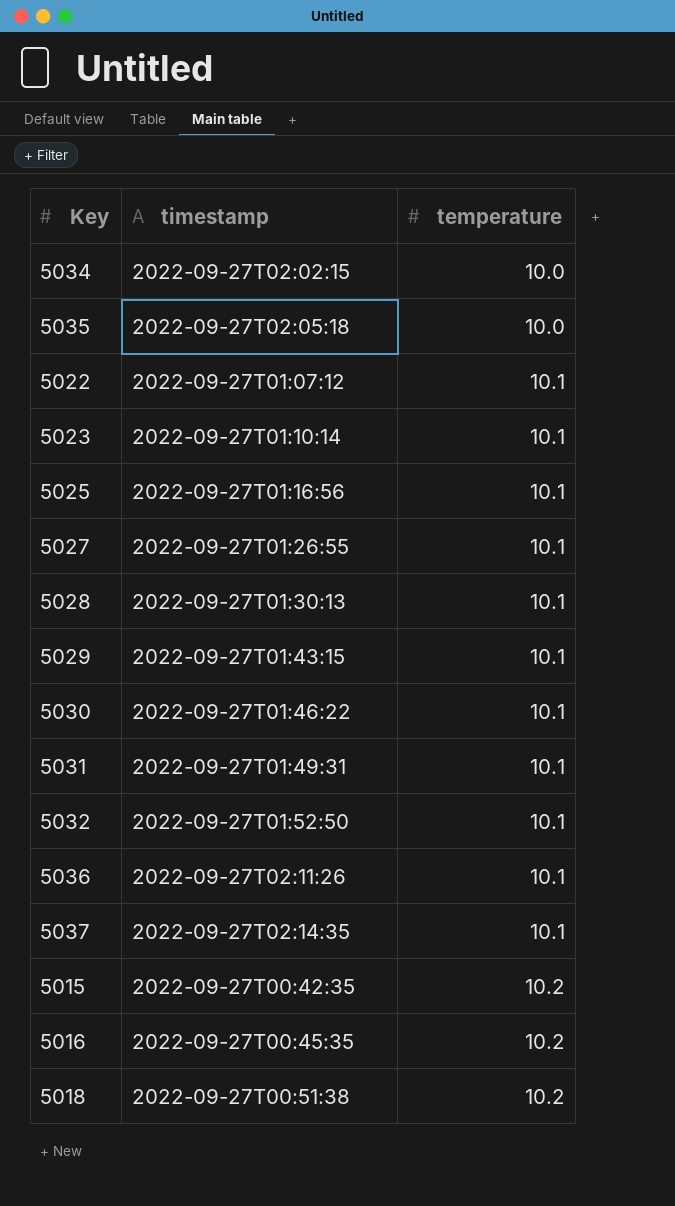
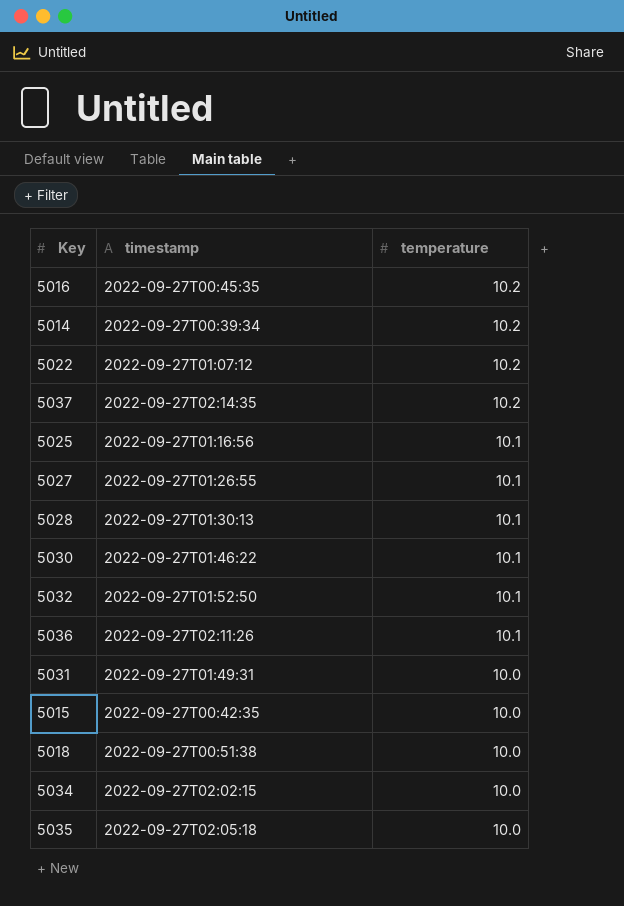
row order: temperature ascending -> temperature descending
row 5023: 2022-09-27T01:10:14 | 10.1 -> none
row 5029: 2022-09-27T01:43:15 | 10.1 -> none
row 5014: none -> 2022-09-27T00:39:34 | 10.2
5022 | temperature: 10.1 -> 10.2
5037 | temperature: 10.1 -> 10.2
5031 | temperature: 10.1 -> 10.0
5015 | temperature: 10.2 -> 10.0
5018 | temperature: 10.2 -> 10.0

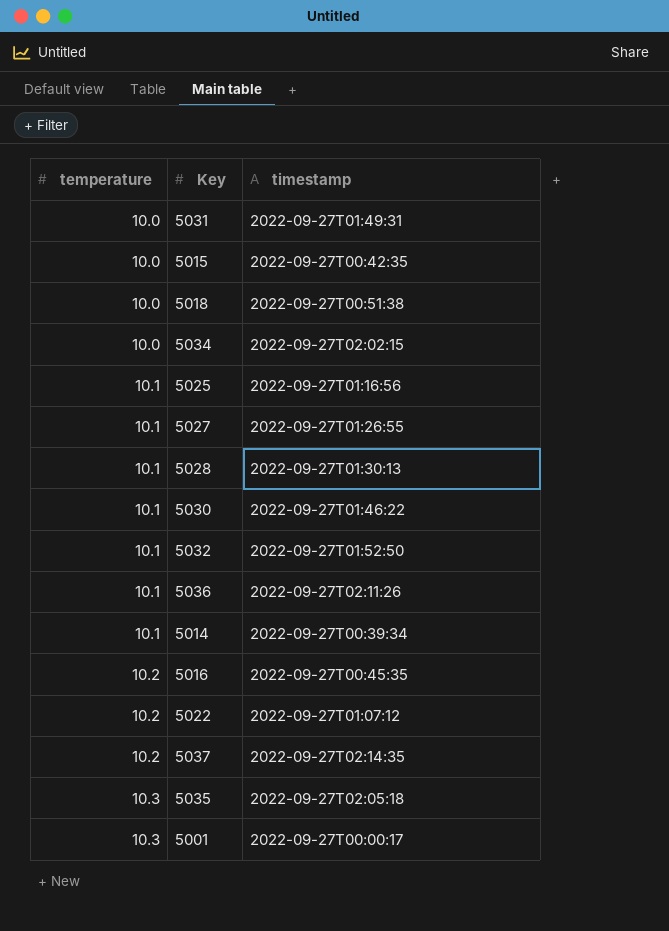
row order: temperature descending -> temperature ascending
column temperature | position: 3 -> 1
5014 | temperature: 10.2 -> 10.1
5035 | temperature: 10.0 -> 10.3
row 5001: none -> 10.3 | 2022-09-27T00:00:17

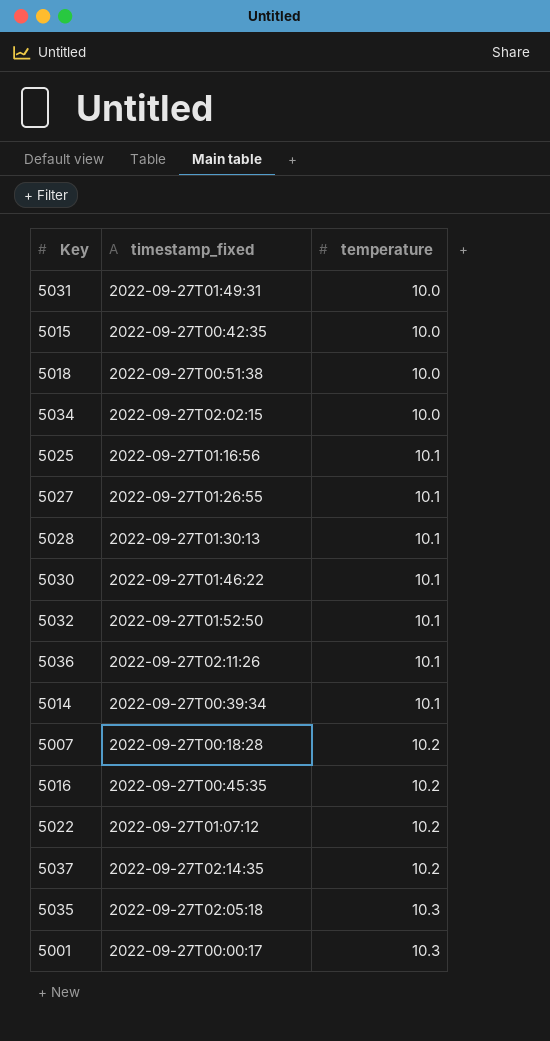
column name: timestamp -> timestamp_fixed
column temperature | position: 1 -> 3
row 5007: none -> 2022-09-27T00:18:28 | 10.2

